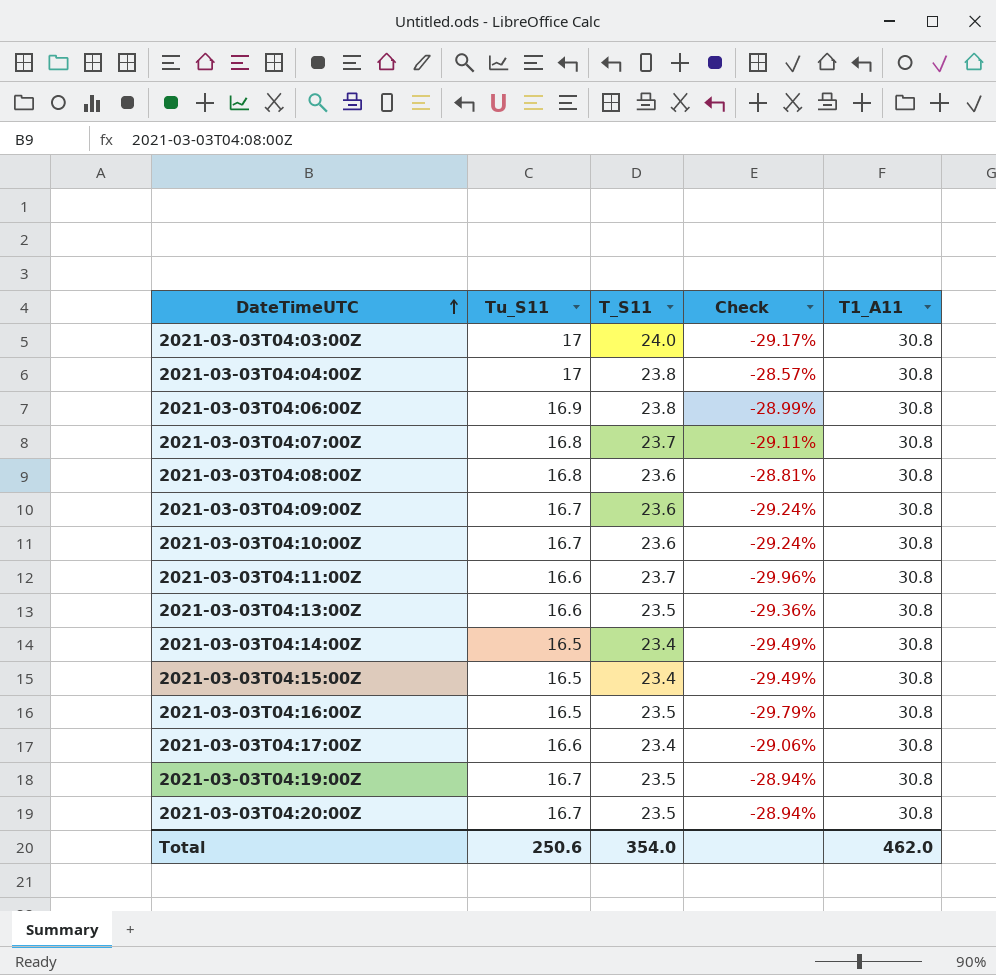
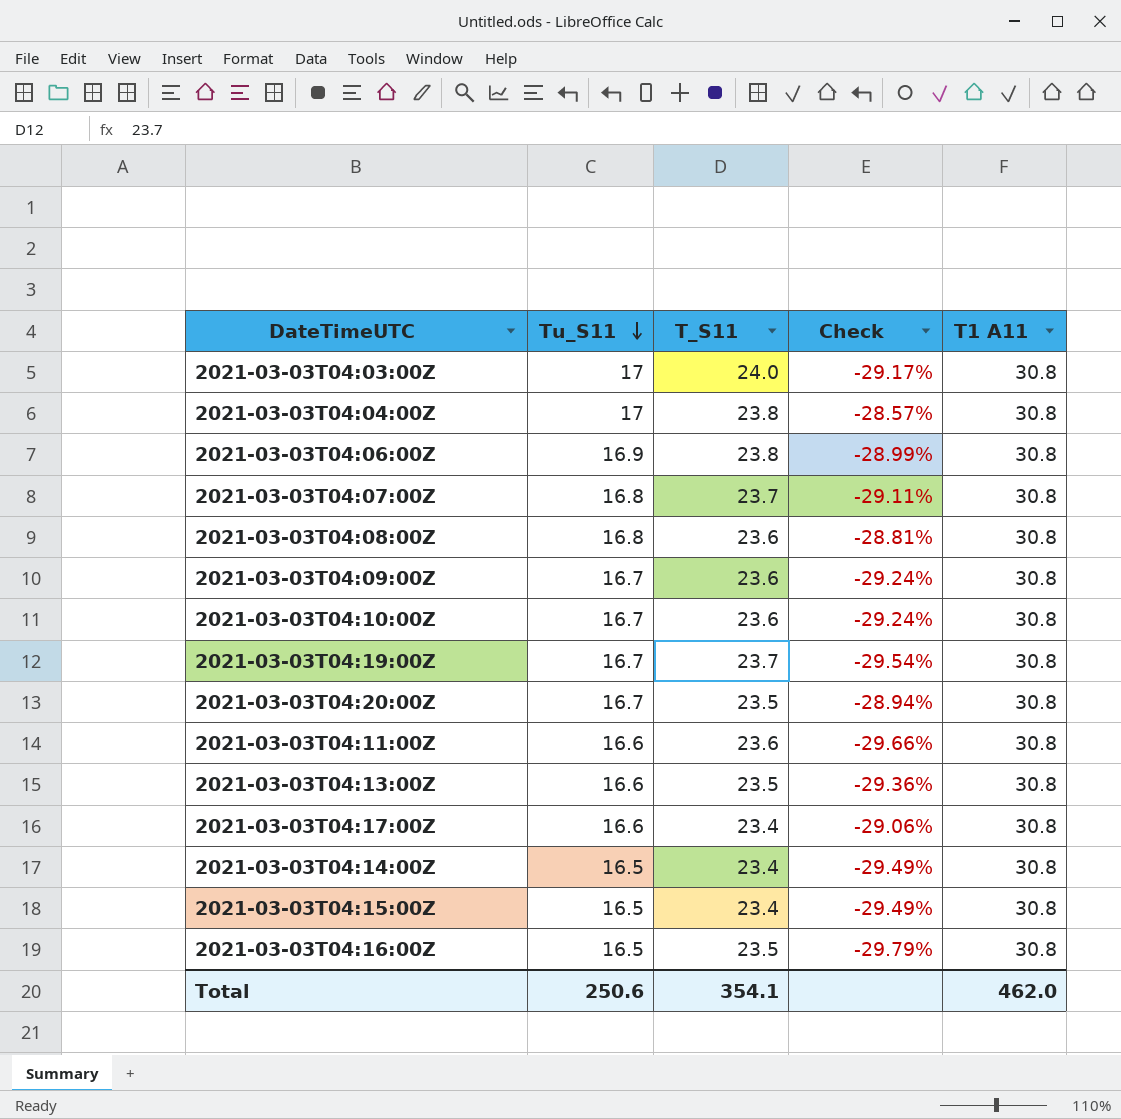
row order: DateTimeUTC ascending -> Tu_S11 descending
column name: T1_A11 -> T1 A11
2021-03-03T04:19:00Z | T_S11: 23.5 -> 23.7
2021-03-03T04:19:00Z | Check: -28.94% -> -29.54%
2021-03-03T04:11:00Z | T_S11: 23.7 -> 23.6
2021-03-03T04:11:00Z | Check: -29.96% -> -29.66%
Total | T_S11: 354.0 -> 354.1

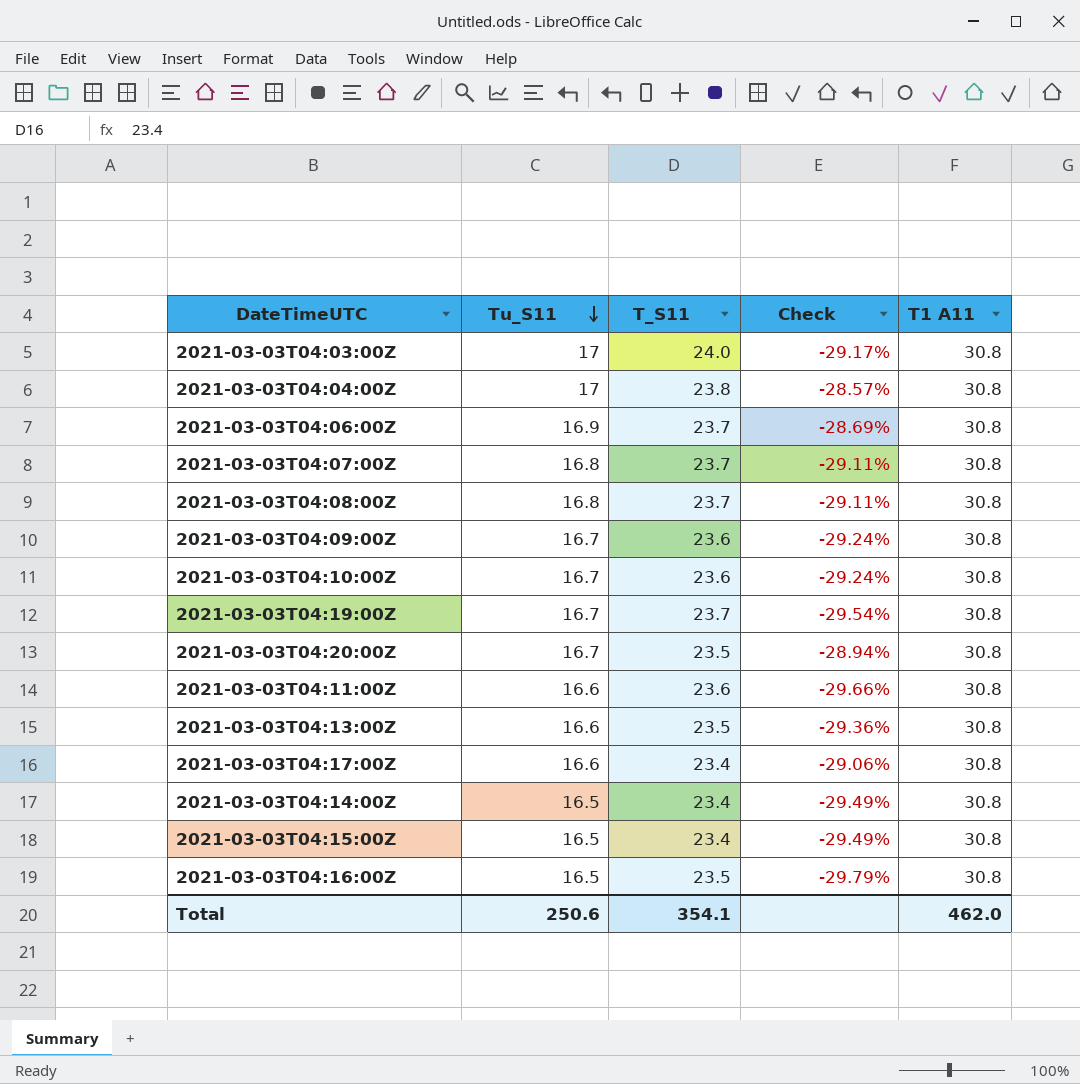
2021-03-03T04:06:00Z | T_S11: 23.8 -> 23.7
2021-03-03T04:06:00Z | Check: -28.99% -> -28.69%
2021-03-03T04:08:00Z | T_S11: 23.6 -> 23.7
2021-03-03T04:08:00Z | Check: -28.81% -> -29.11%

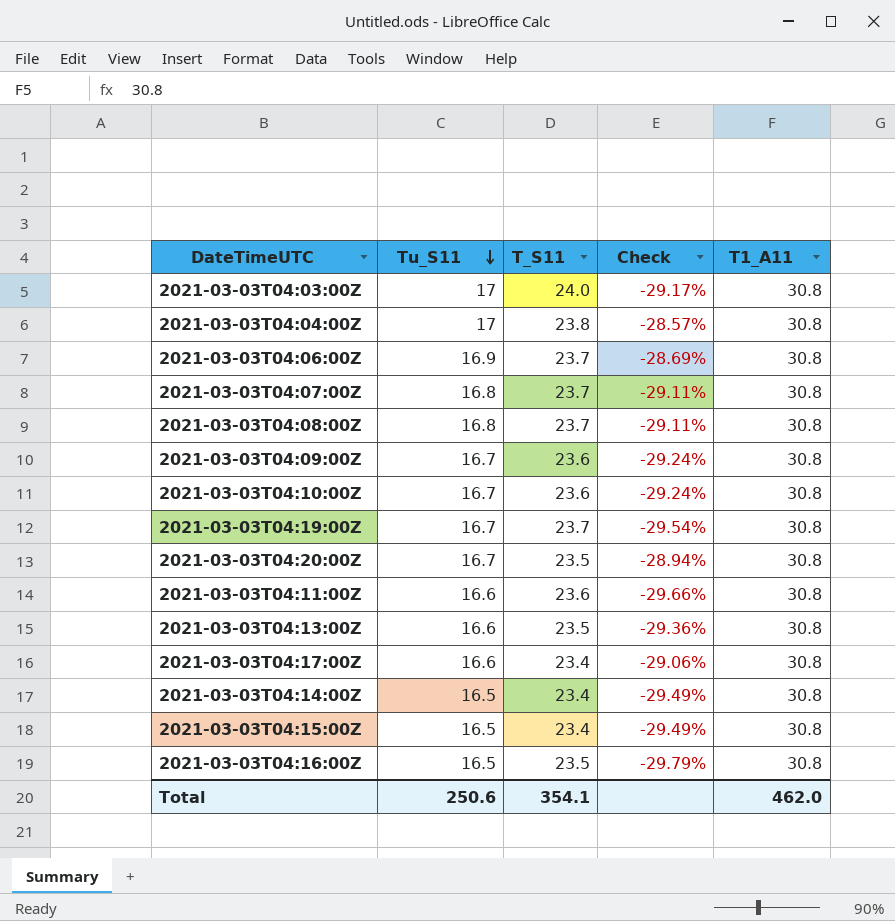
column name: T1 A11 -> T1_A11

